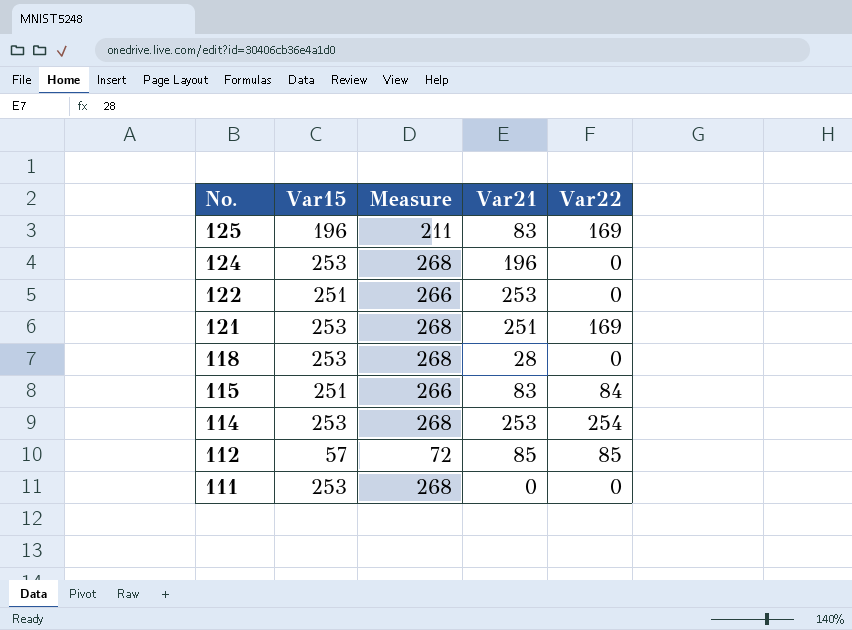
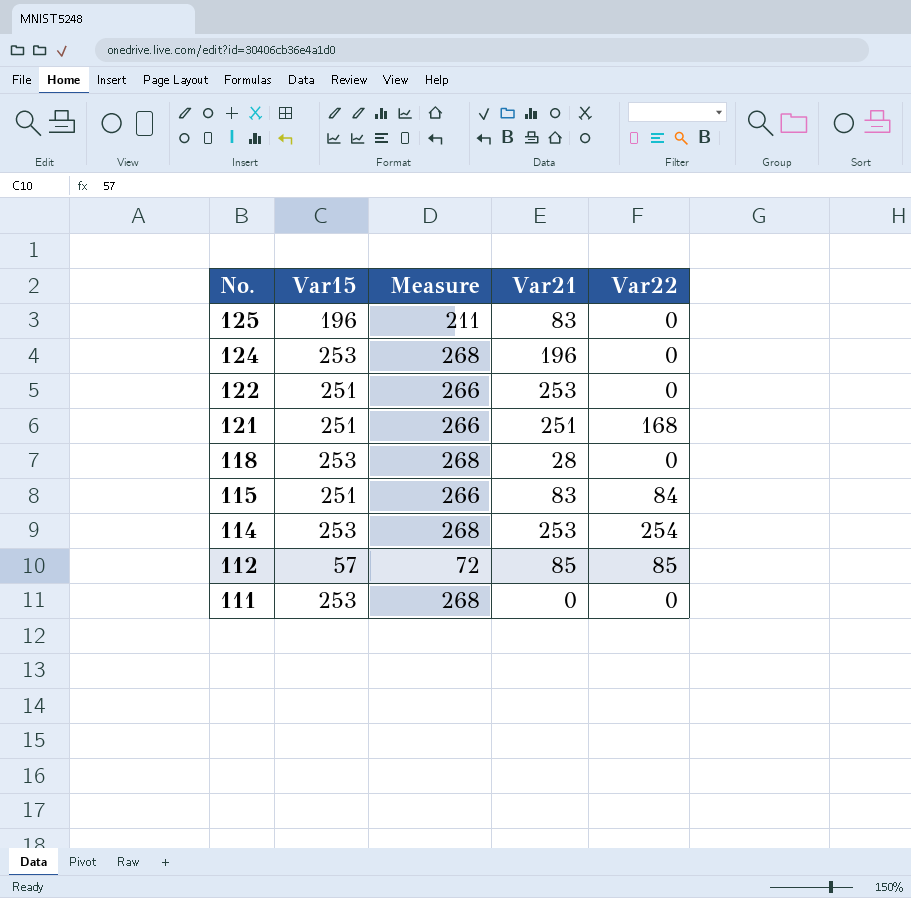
125 | Var22: 169 -> 0
121 | Var15: 253 -> 251
121 | Measure: 268 -> 266
121 | Var22: 169 -> 168

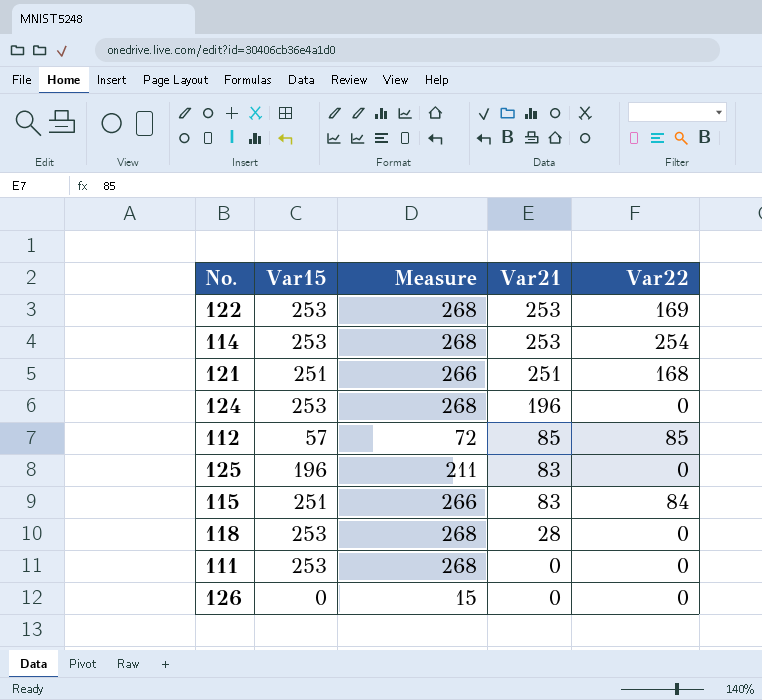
row order: No. descending -> Var21 descending
122 | Var15: 251 -> 253
122 | Measure: 266 -> 268
122 | Var22: 0 -> 169
row 126: none -> 0 | 15 | 0 | 0

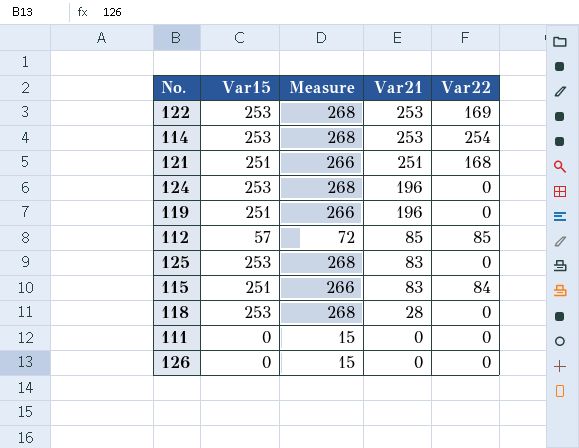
row 119: none -> 251 | 266 | 196 | 0
125 | Var15: 196 -> 253
125 | Measure: 211 -> 268
111 | Var15: 253 -> 0
111 | Measure: 268 -> 15

